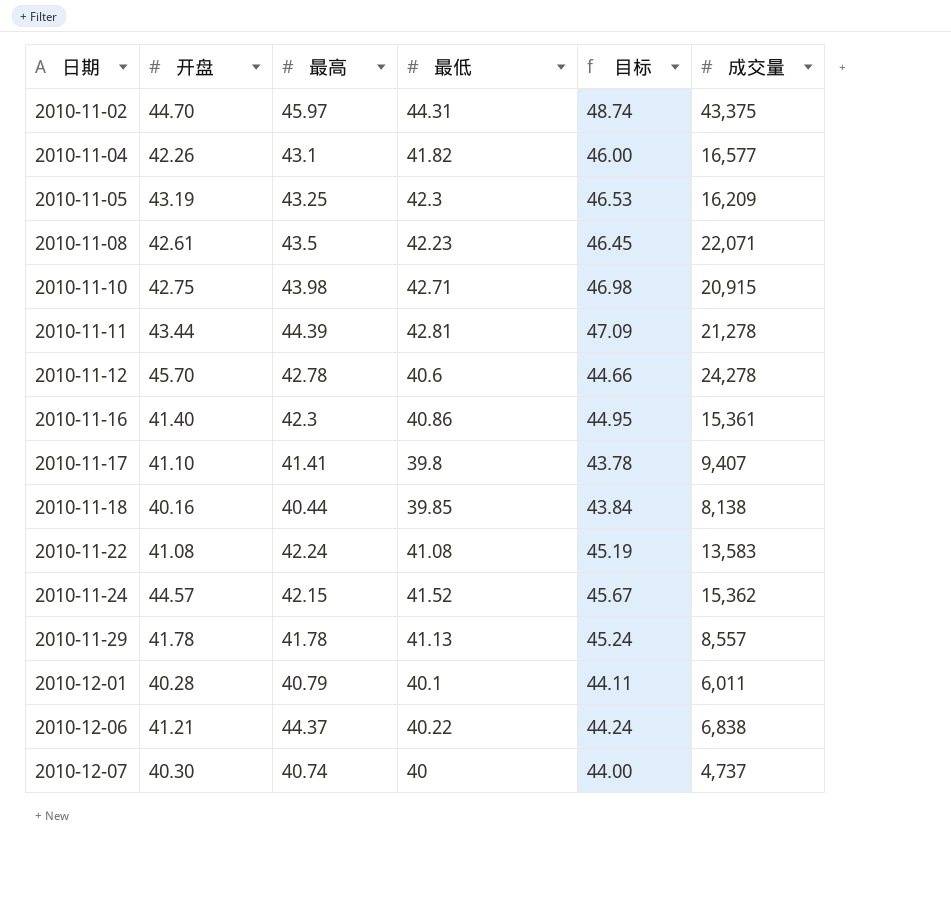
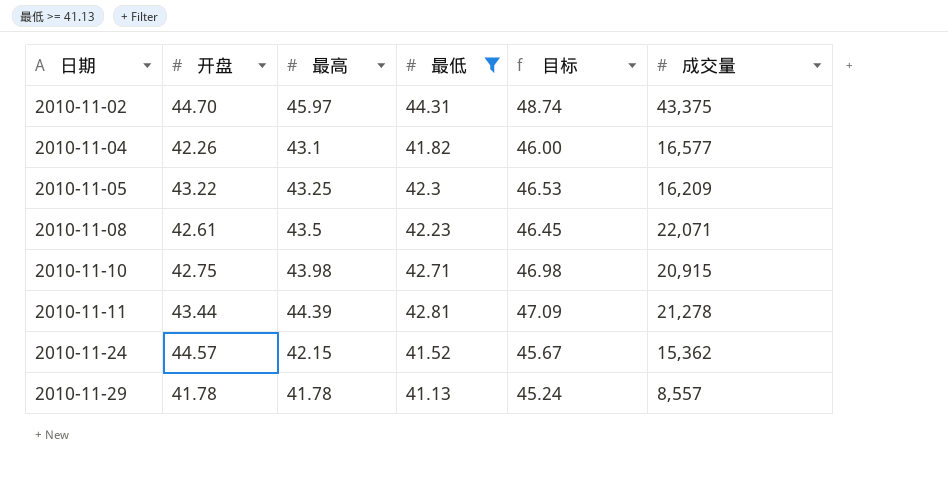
filter: none -> 最低 >= 41.13
2010-11-05 | 开盘: 43.19 -> 43.22

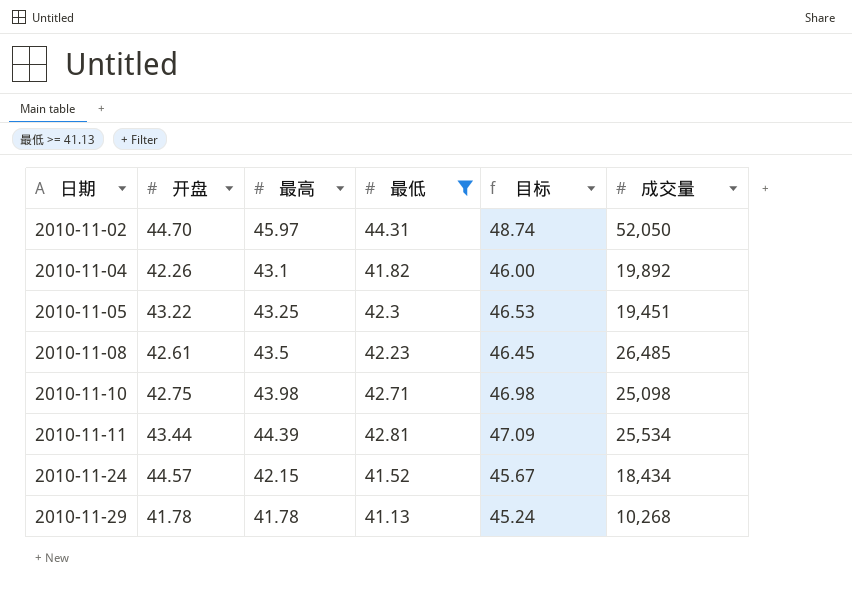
2010-11-02 | 成交量: 43,375 -> 52,050
2010-11-04 | 成交量: 16,577 -> 19,892
2010-11-05 | 成交量: 16,209 -> 19,451
2010-11-08 | 成交量: 22,071 -> 26,485
2010-11-10 | 成交量: 20,915 -> 25,098
2010-11-11 | 成交量: 21,278 -> 25,534
2010-11-24 | 成交量: 15,362 -> 18,434
2010-11-29 | 成交量: 8,557 -> 10,268

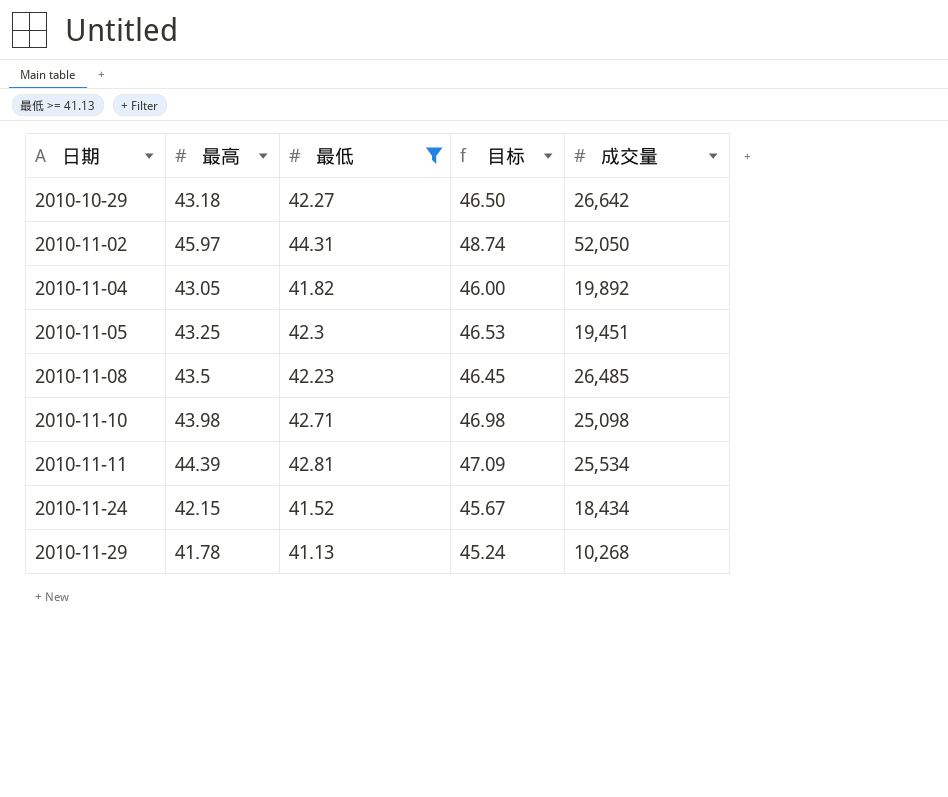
column 开盘 | position: 2 -> none
row 2010-10-29: none -> 43.18 | 42.27 | 46.50 | 26,642
2010-11-04 | 最高: 43.1 -> 43.05

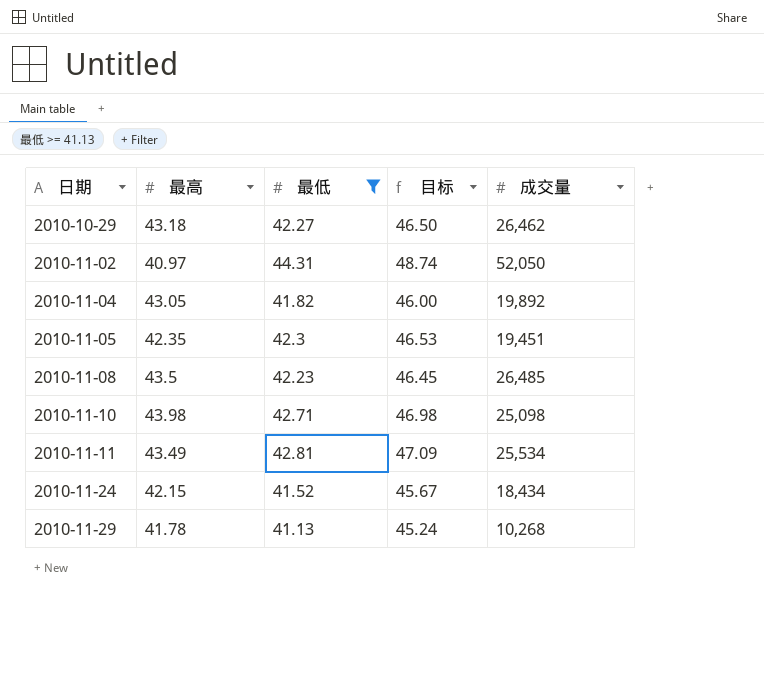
2010-10-29 | 成交量: 26,642 -> 26,462
2010-11-02 | 最高: 45.97 -> 40.97
2010-11-05 | 最高: 43.25 -> 42.35
2010-11-11 | 最高: 44.39 -> 43.49

